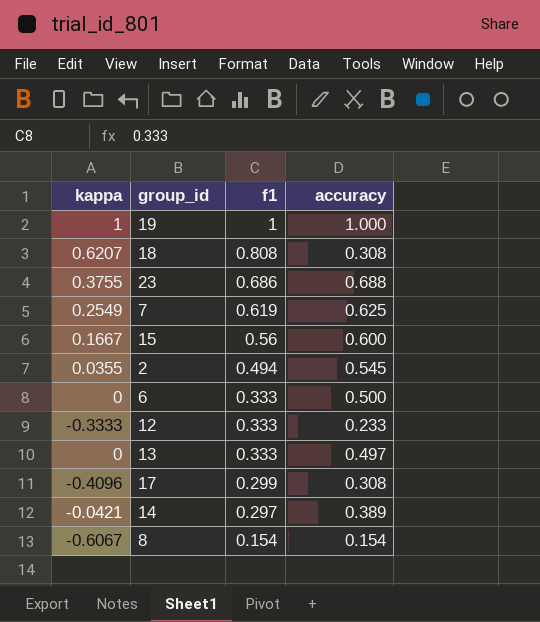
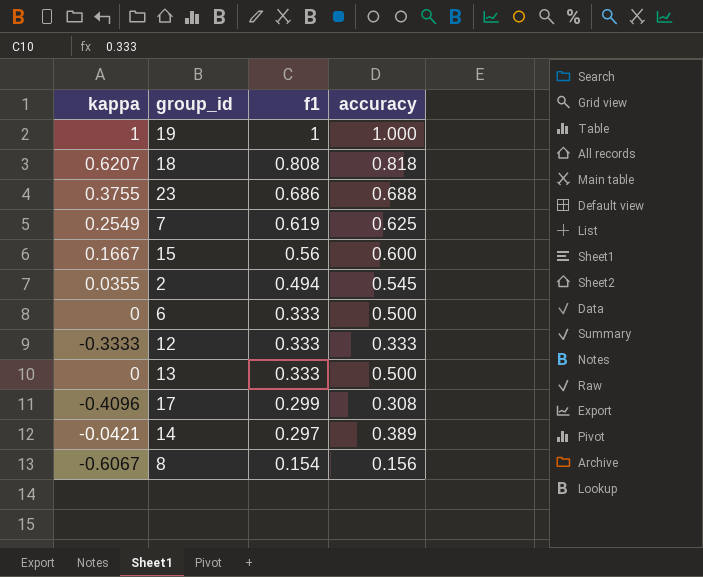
18 | accuracy: 0.308 -> 0.818
12 | accuracy: 0.233 -> 0.333
13 | accuracy: 0.497 -> 0.500
8 | accuracy: 0.154 -> 0.156

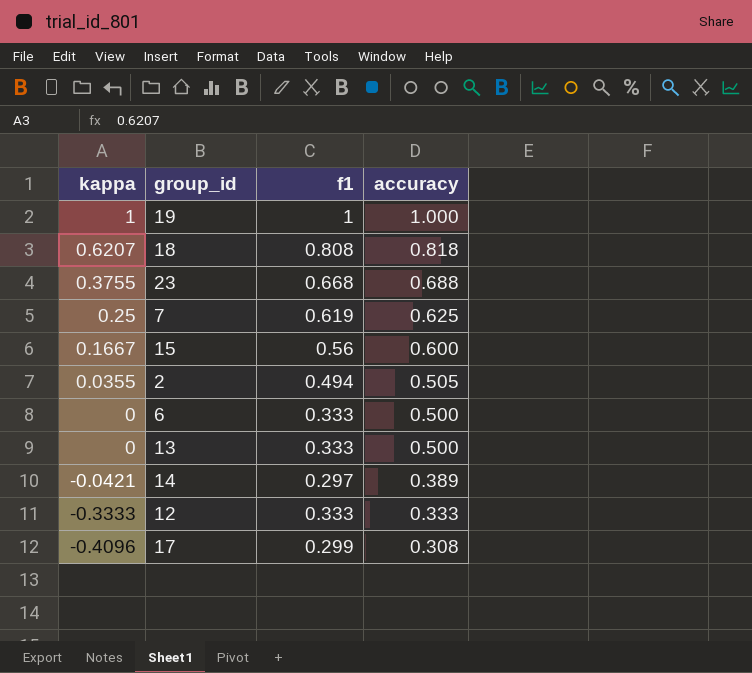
row order: f1 descending -> kappa descending
row 8: -0.6067 | 0.154 | 0.156 -> none
23 | f1: 0.686 -> 0.668
7 | kappa: 0.2549 -> 0.25
2 | accuracy: 0.545 -> 0.505

